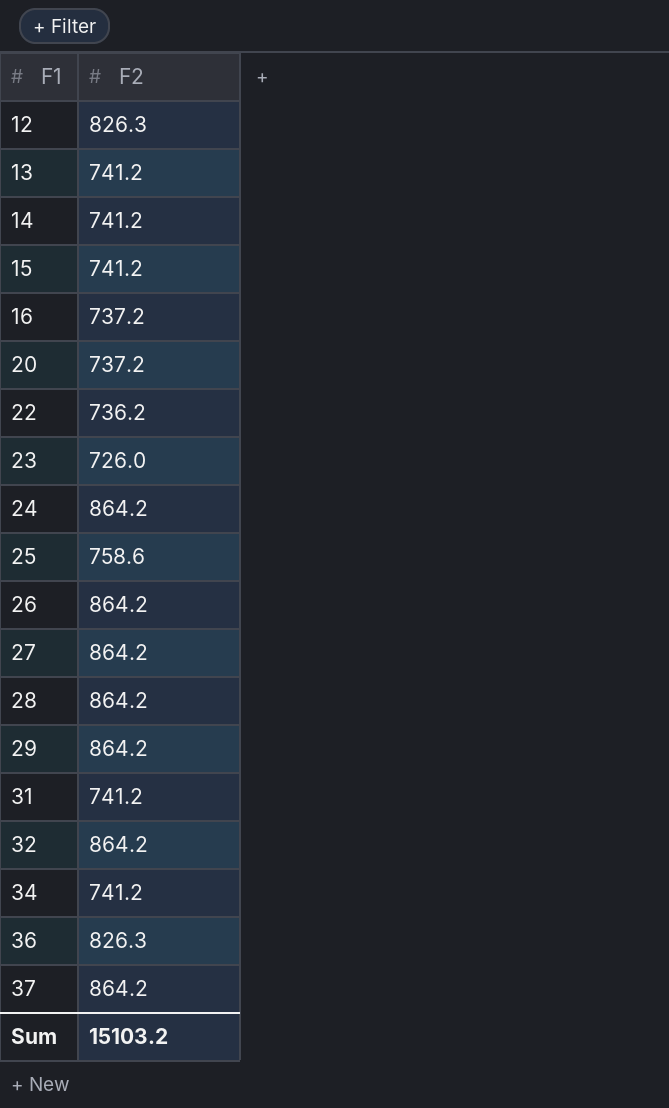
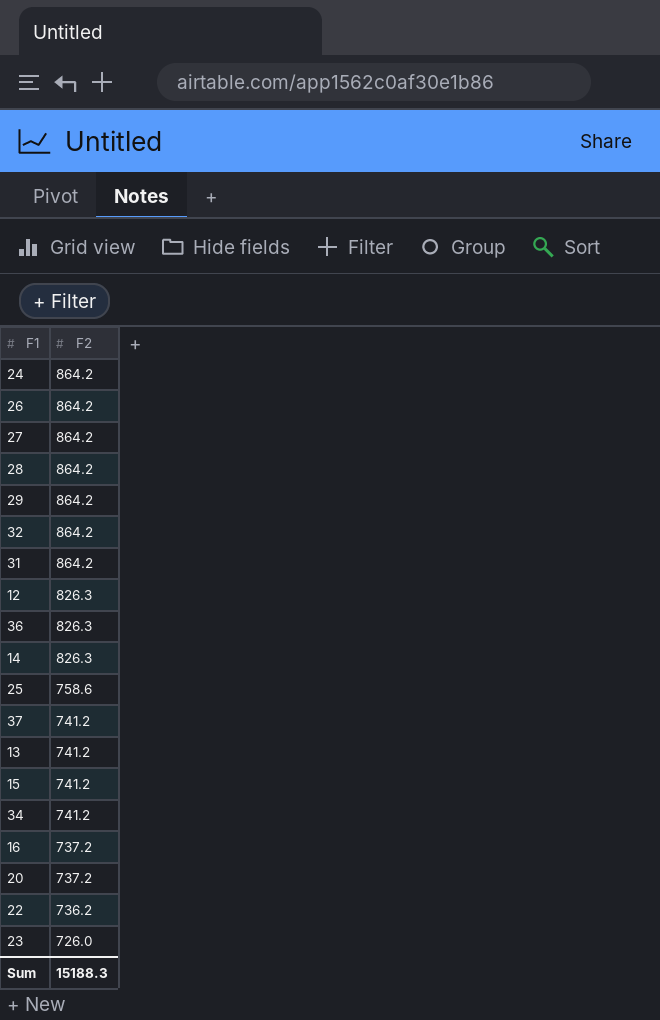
row order: F1 ascending -> F2 descending
31 | F2: 741.2 -> 864.2
14 | F2: 741.2 -> 826.3
37 | F2: 864.2 -> 741.2
Sum | F2: 15103.2 -> 15188.3

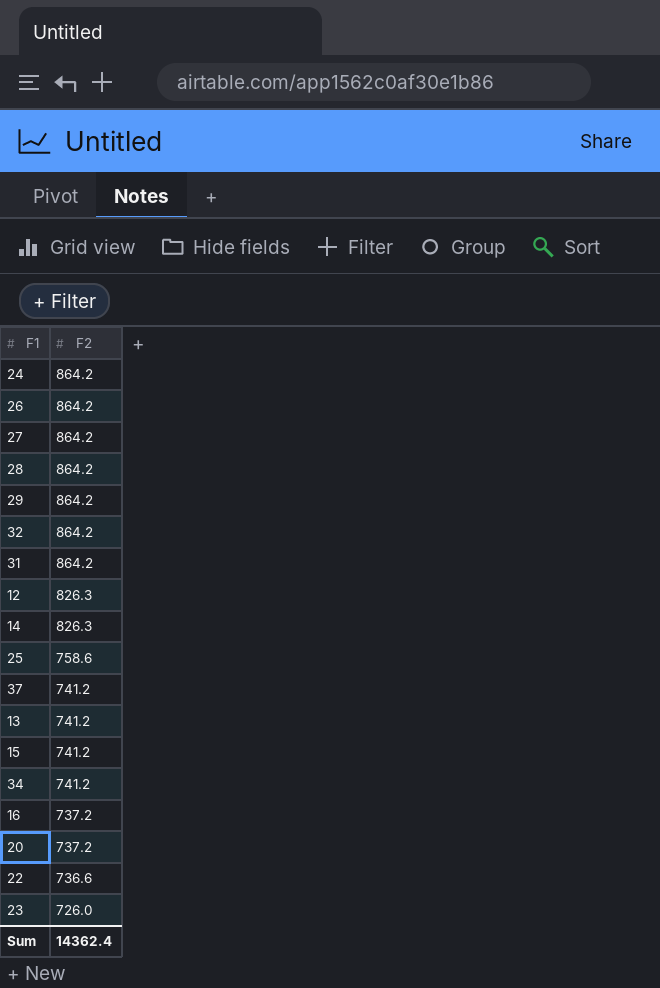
row 36: 826.3 -> none
22 | F2: 736.2 -> 736.6
Sum | F2: 15188.3 -> 14362.4

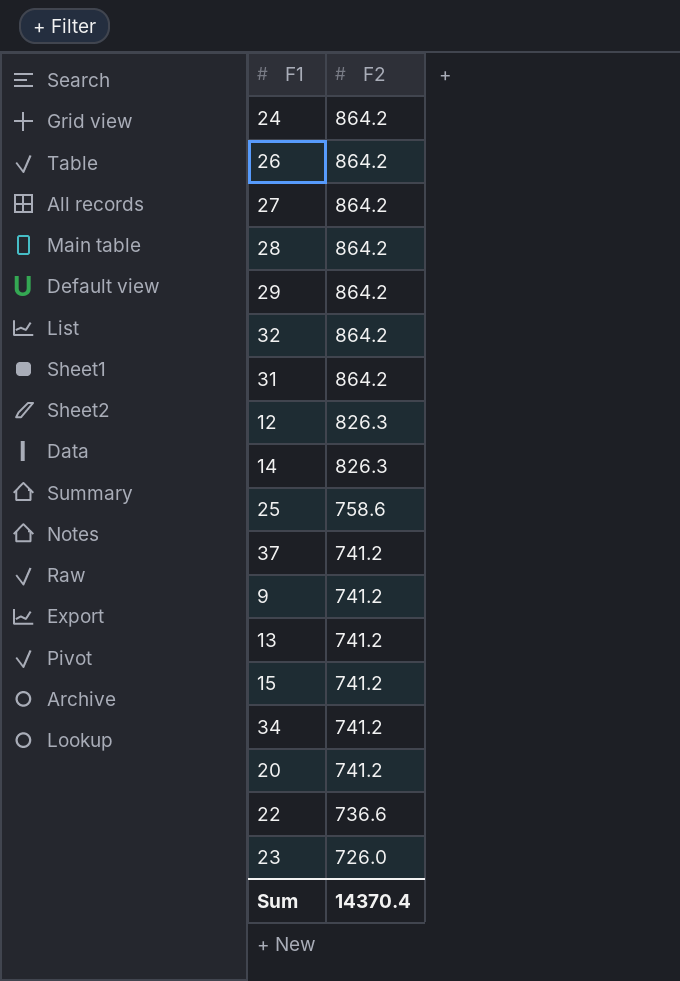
row 16: 737.2 -> none
row 9: none -> 741.2
20 | F2: 737.2 -> 741.2
Sum | F2: 14362.4 -> 14370.4

